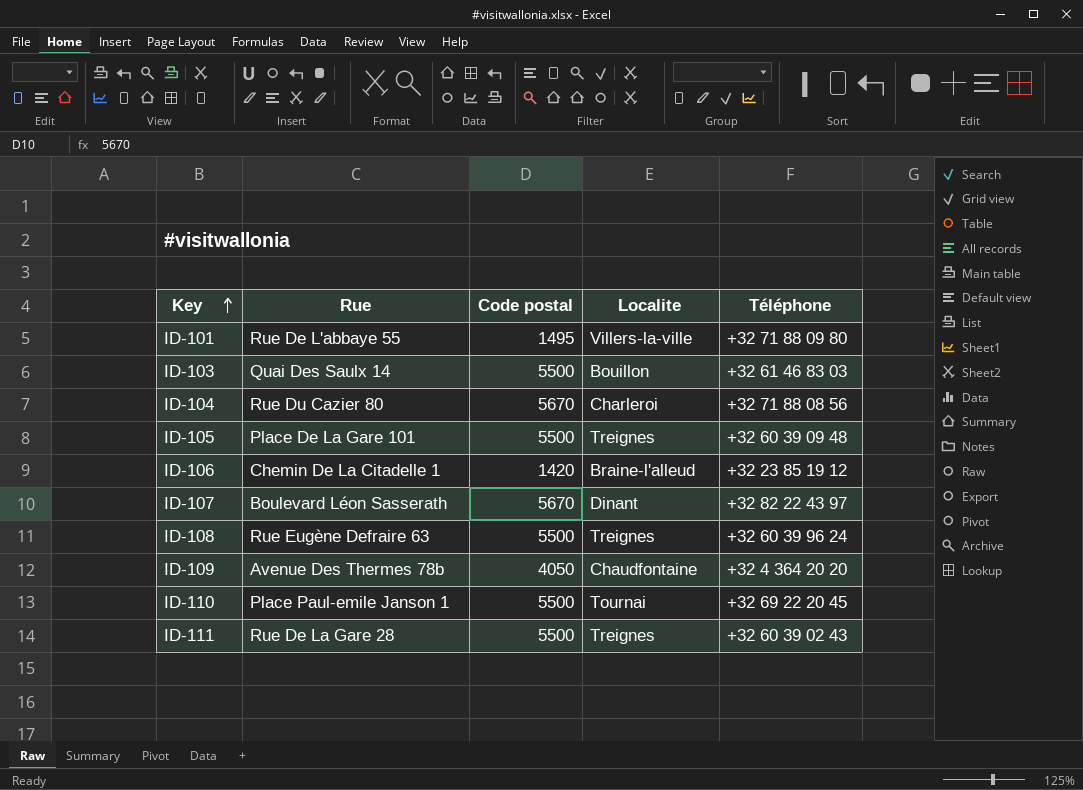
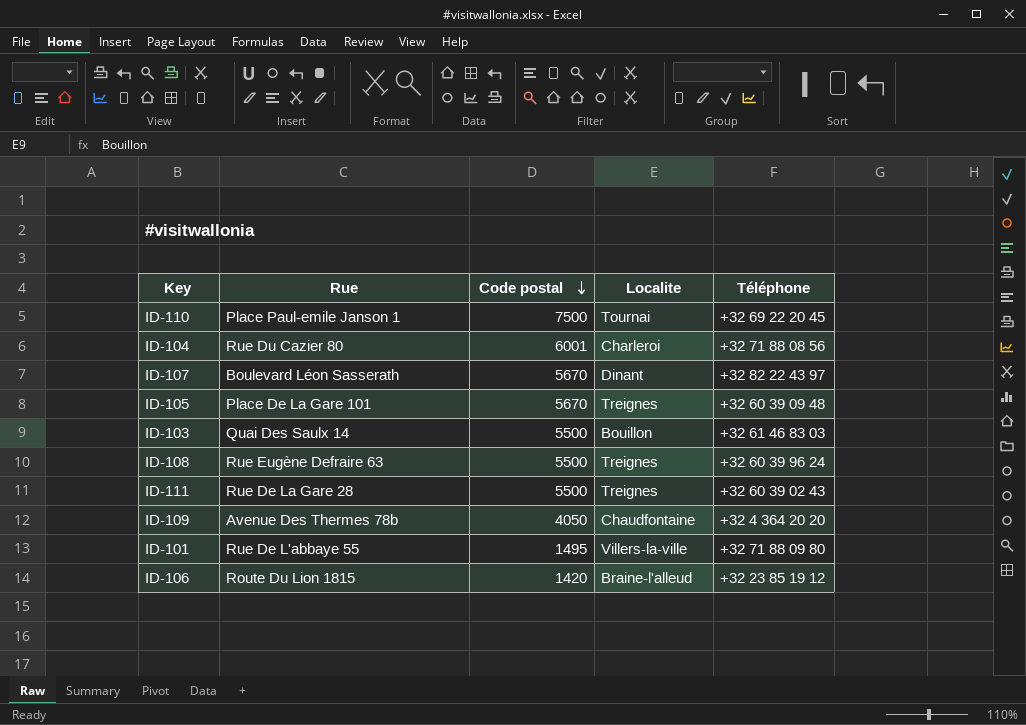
row order: Key ascending -> Code postal descending
ID-110 | Code postal: 5500 -> 7500
ID-104 | Code postal: 5670 -> 6001
ID-105 | Code postal: 5500 -> 5670
ID-106 | Rue: Chemin De La Citadelle 1 -> Route Du Lion 1815

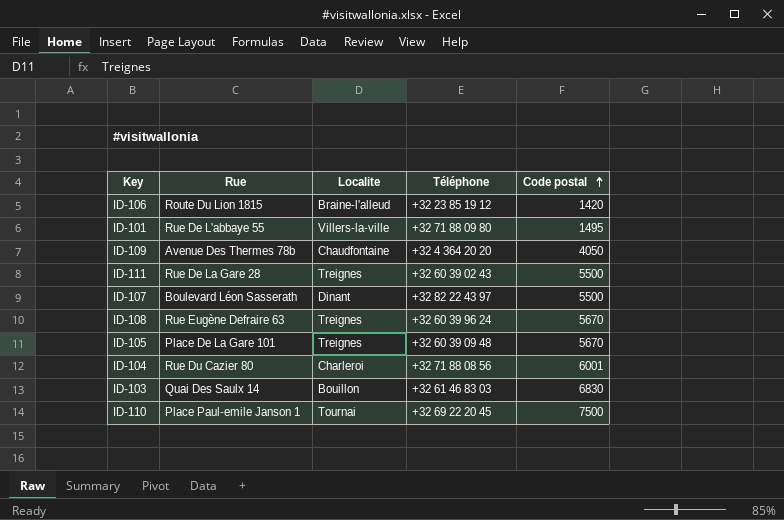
row order: Code postal descending -> Code postal ascending
column Code postal | position: 3 -> 5
ID-107 | Code postal: 5670 -> 5500
ID-108 | Code postal: 5500 -> 5670
ID-103 | Code postal: 5500 -> 6830

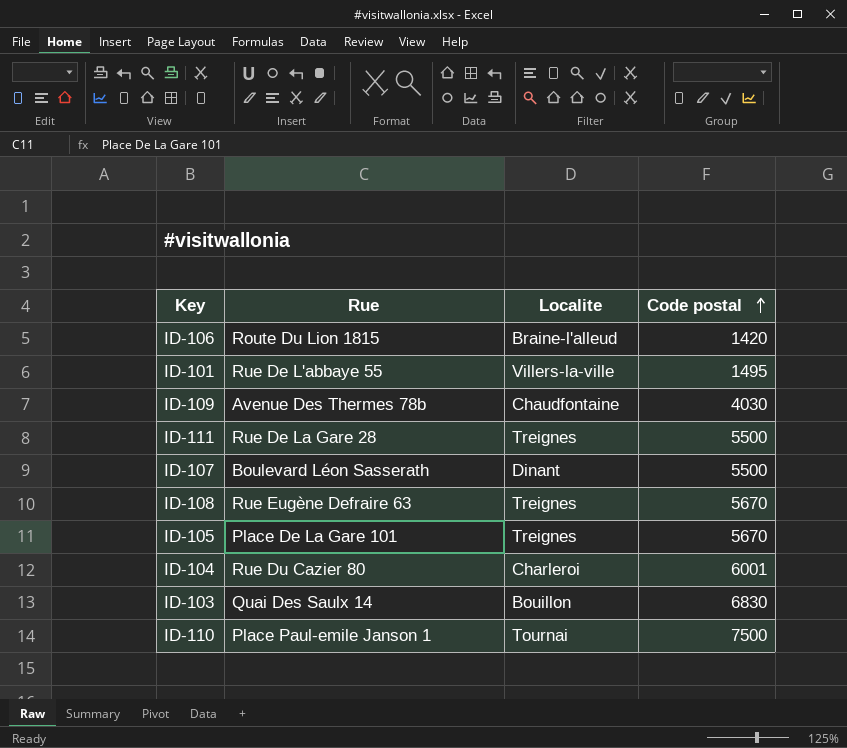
column Téléphone | position: 4 -> none
ID-109 | Code postal: 4050 -> 4030

